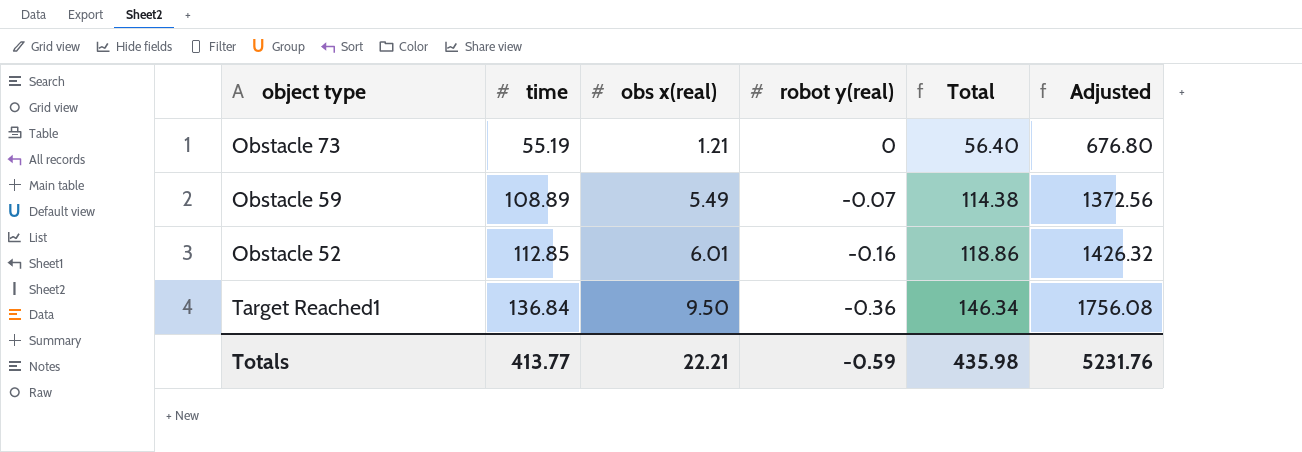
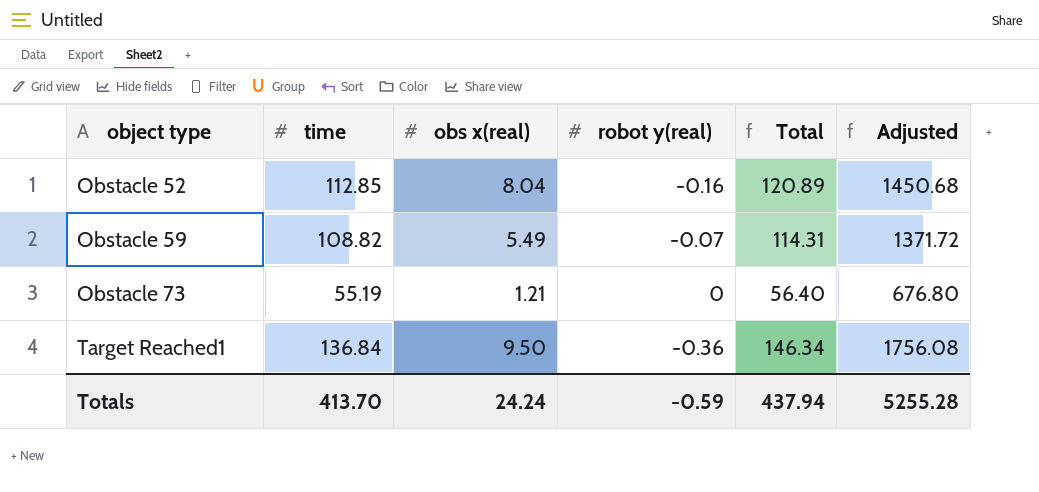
row order: time ascending -> object type ascending
Obstacle 52 | obs x(real): 6.01 -> 8.04
Obstacle 52 | Total: 118.86 -> 120.89
Obstacle 52 | Adjusted: 1426.32 -> 1450.68
Obstacle 59 | time: 108.89 -> 108.82
Obstacle 59 | Total: 114.38 -> 114.31
Obstacle 59 | Adjusted: 1372.56 -> 1371.72
Totals | time: 413.77 -> 413.70
Totals | obs x(real): 22.21 -> 24.24
Totals | Total: 435.98 -> 437.94
Totals | Adjusted: 5231.76 -> 5255.28

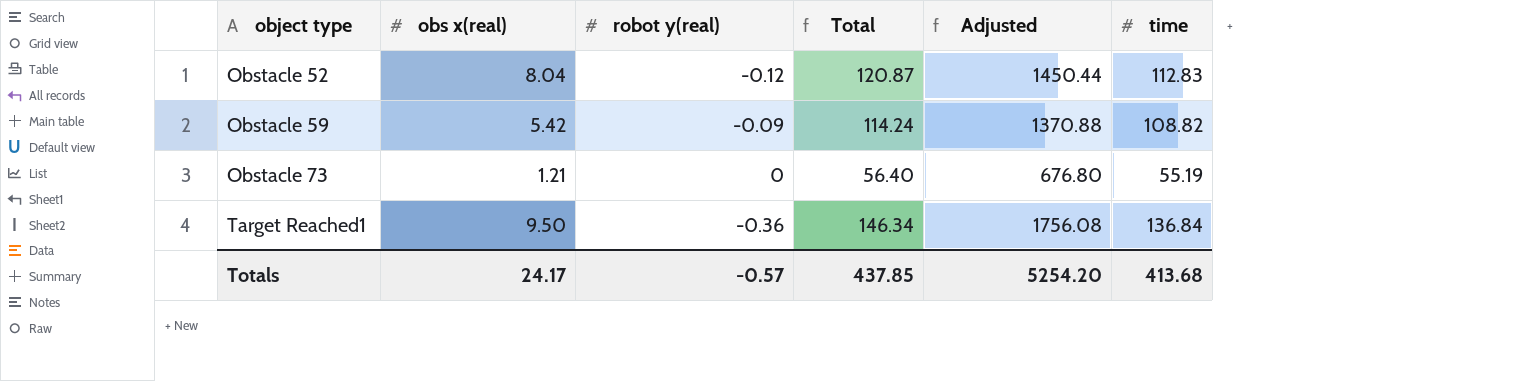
column time | position: 2 -> 6
Obstacle 52 | robot y(real): -0.16 -> -0.12
Obstacle 52 | Total: 120.89 -> 120.87
Obstacle 52 | Adjusted: 1450.68 -> 1450.44
Obstacle 52 | time: 112.85 -> 112.83
Obstacle 59 | obs x(real): 5.49 -> 5.42
Obstacle 59 | robot y(real): -0.07 -> -0.09
Obstacle 59 | Total: 114.31 -> 114.24
Obstacle 59 | Adjusted: 1371.72 -> 1370.88
Totals | obs x(real): 24.24 -> 24.17
Totals | robot y(real): -0.59 -> -0.57
Totals | Total: 437.94 -> 437.85
Totals | Adjusted: 5255.28 -> 5254.20
Totals | time: 413.70 -> 413.68

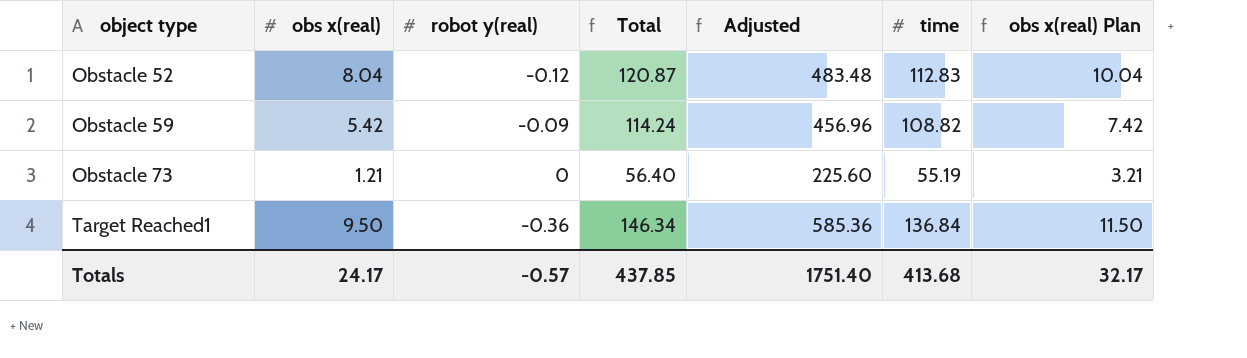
column Adjusted | formula: [Total] * 12 -> [Total] * 4
column obs x(real) Plan | formula: none -> [obs x(real)] + 2
Totals | Adjusted: 5254.20 -> 1751.40

